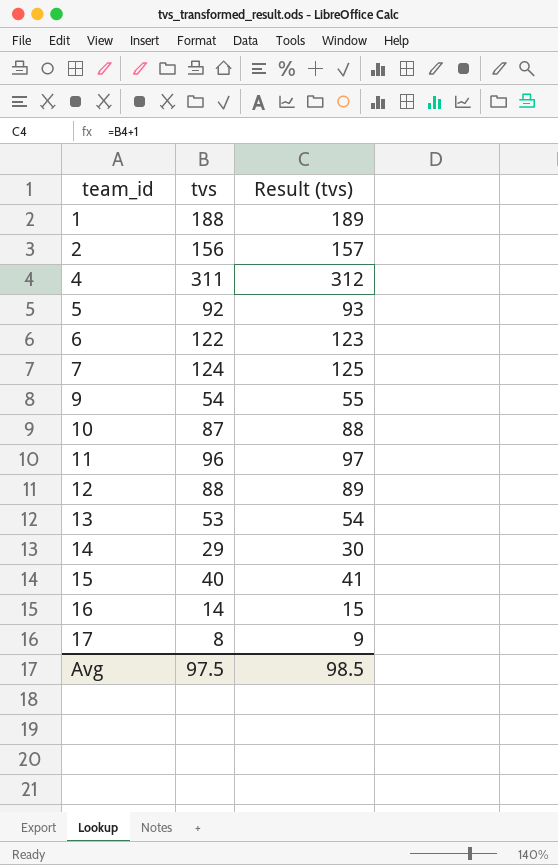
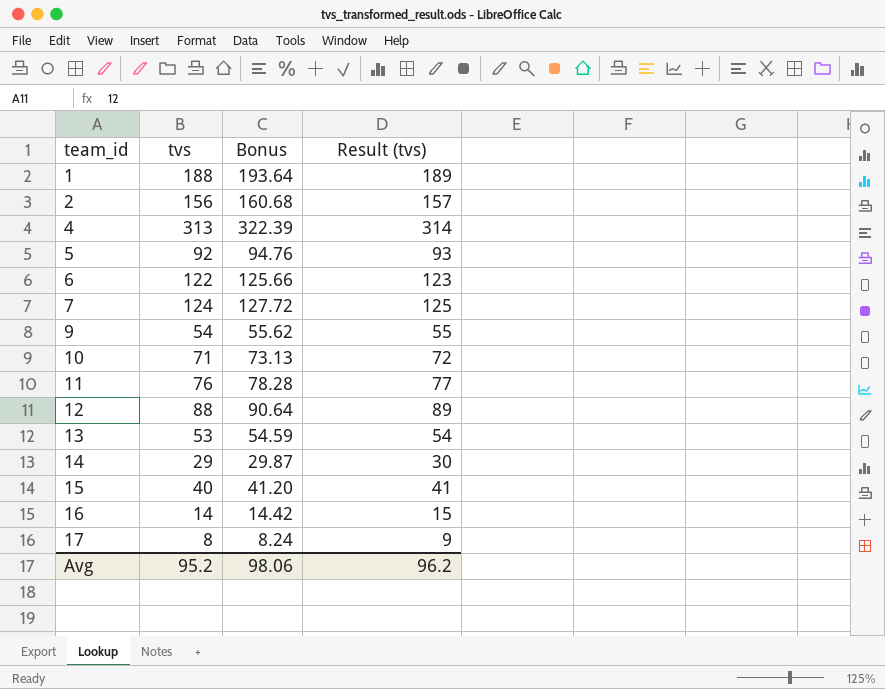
column Bonus | formula: none -> [tvs] * 1.03
4 | tvs: 311 -> 313
4 | Result (tvs): 312 -> 314
10 | tvs: 87 -> 71
10 | Result (tvs): 88 -> 72
11 | tvs: 96 -> 76
11 | Result (tvs): 97 -> 77
Avg | tvs: 97.5 -> 95.2
Avg | Result (tvs): 98.5 -> 96.2

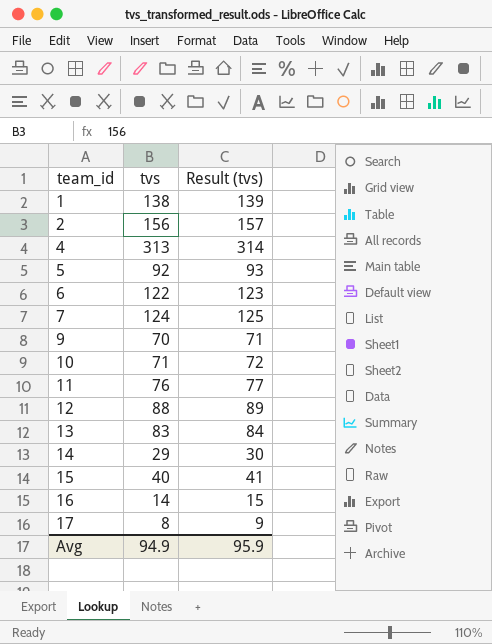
column Bonus | formula: [tvs] * 1.03 -> none
1 | tvs: 188 -> 138
1 | Result (tvs): 189 -> 139
9 | tvs: 54 -> 70
9 | Result (tvs): 55 -> 71
13 | tvs: 53 -> 83
13 | Result (tvs): 54 -> 84
Avg | tvs: 95.2 -> 94.9
Avg | Result (tvs): 96.2 -> 95.9

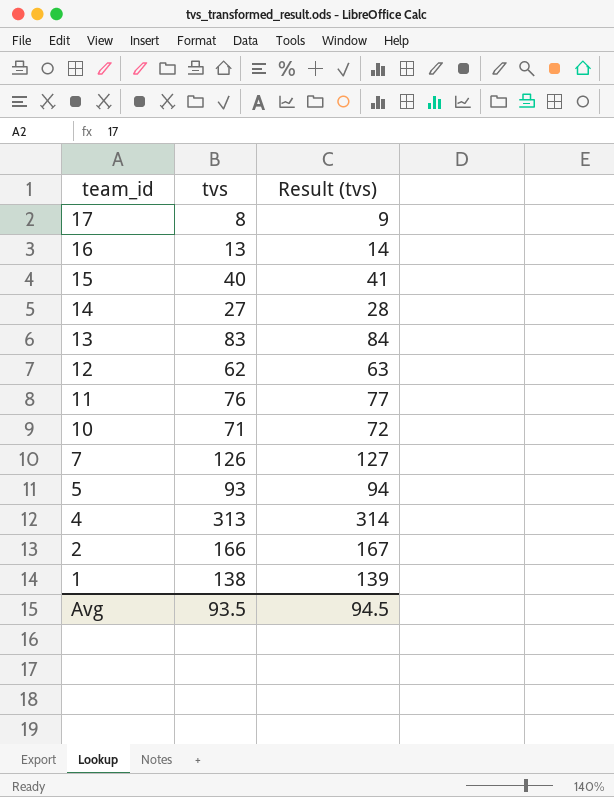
row order: team_id ascending -> team_id descending
row 6: 122 | 123 -> none
row 9: 70 | 71 -> none
16 | tvs: 14 -> 13
16 | Result (tvs): 15 -> 14
14 | tvs: 29 -> 27
14 | Result (tvs): 30 -> 28
12 | tvs: 88 -> 62
12 | Result (tvs): 89 -> 63
7 | tvs: 124 -> 126
7 | Result (tvs): 125 -> 127
5 | tvs: 92 -> 93
5 | Result (tvs): 93 -> 94
2 | tvs: 156 -> 166
2 | Result (tvs): 157 -> 167
Avg | tvs: 94.9 -> 93.5
Avg | Result (tvs): 95.9 -> 94.5

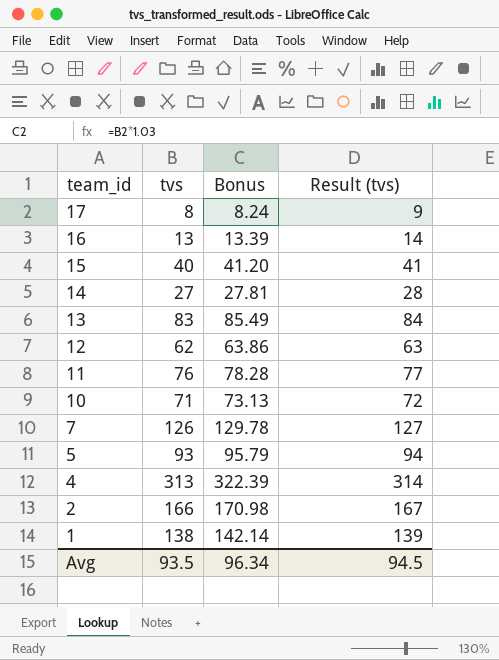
column Bonus | formula: none -> [tvs] * 1.03

